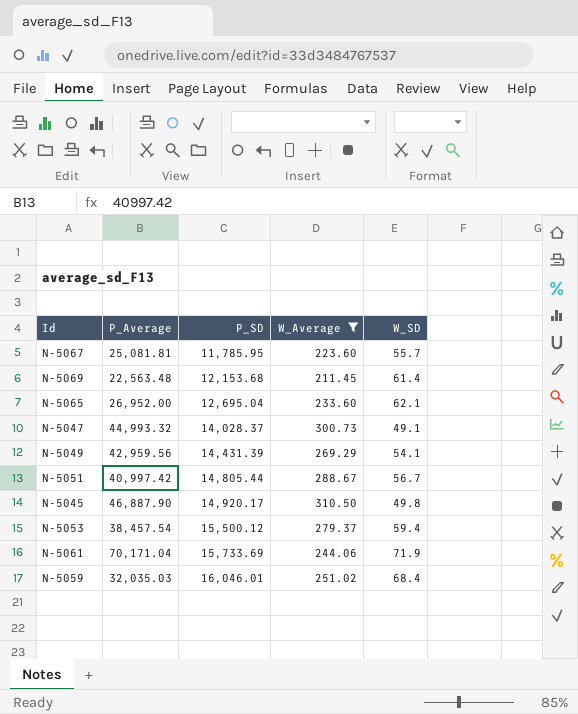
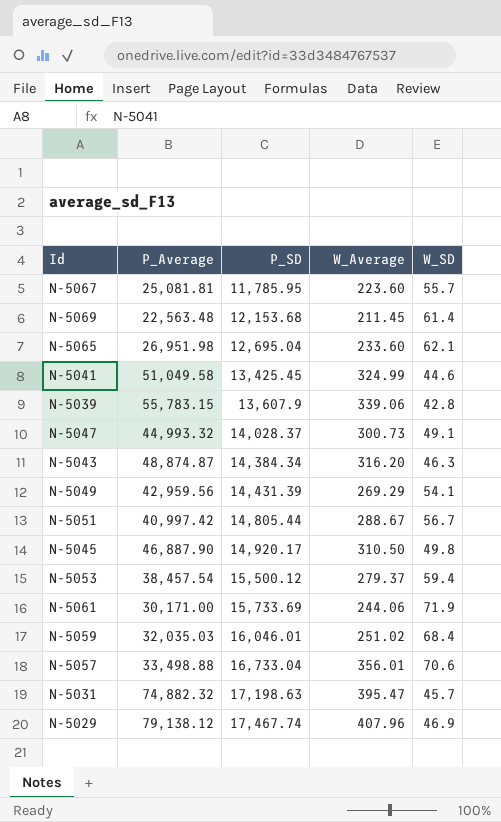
filter: W_Average <= 310.50 -> none
N-5065 | P_Average: 26,952.00 -> 26,951.98
N-5061 | P_Average: 70,171.04 -> 30,171.00

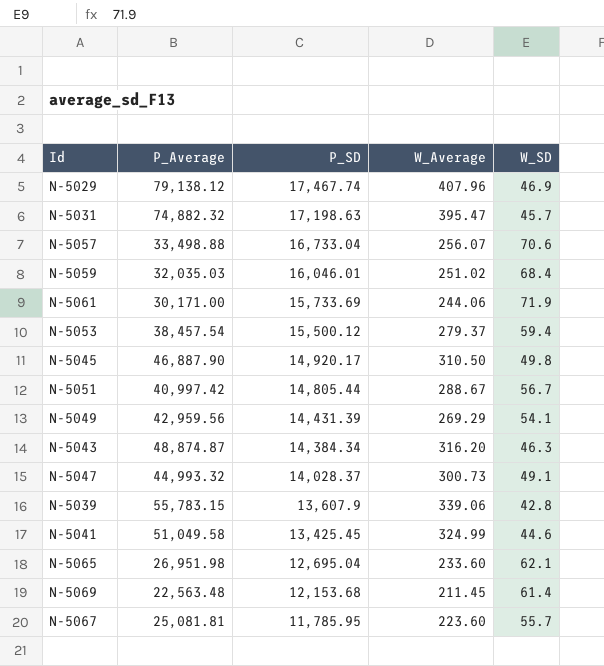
row order: P_SD ascending -> P_SD descending
N-5057 | W_Average: 356.01 -> 256.07

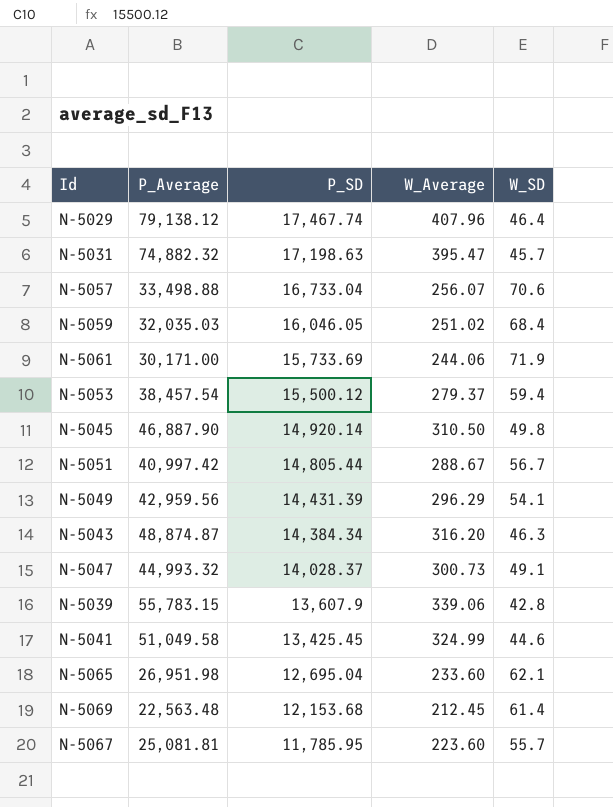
N-5029 | W_SD: 46.9 -> 46.4
N-5059 | P_SD: 16,046.01 -> 16,046.05
N-5045 | P_SD: 14,920.17 -> 14,920.14
N-5049 | W_Average: 269.29 -> 296.29
N-5069 | W_Average: 211.45 -> 212.45

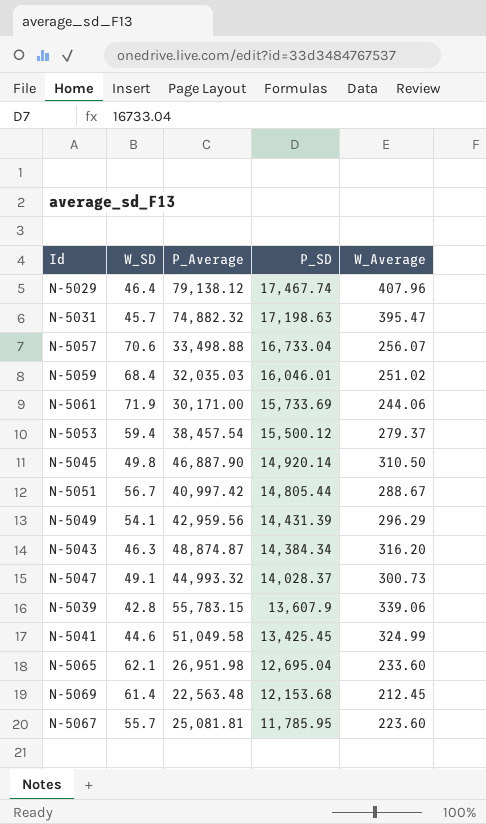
column W_SD | position: 5 -> 2
N-5059 | P_SD: 16,046.05 -> 16,046.01

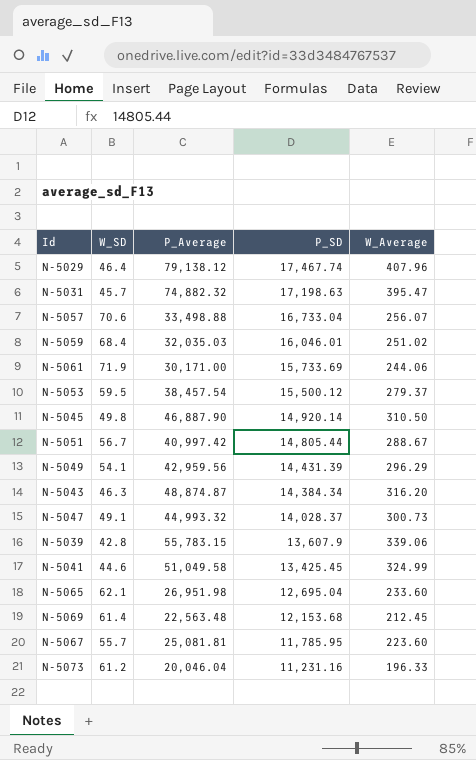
N-5053 | W_SD: 59.4 -> 59.5
row N-5073: none -> 61.2 | 20,046.04 | 11,231.16 | 196.33

